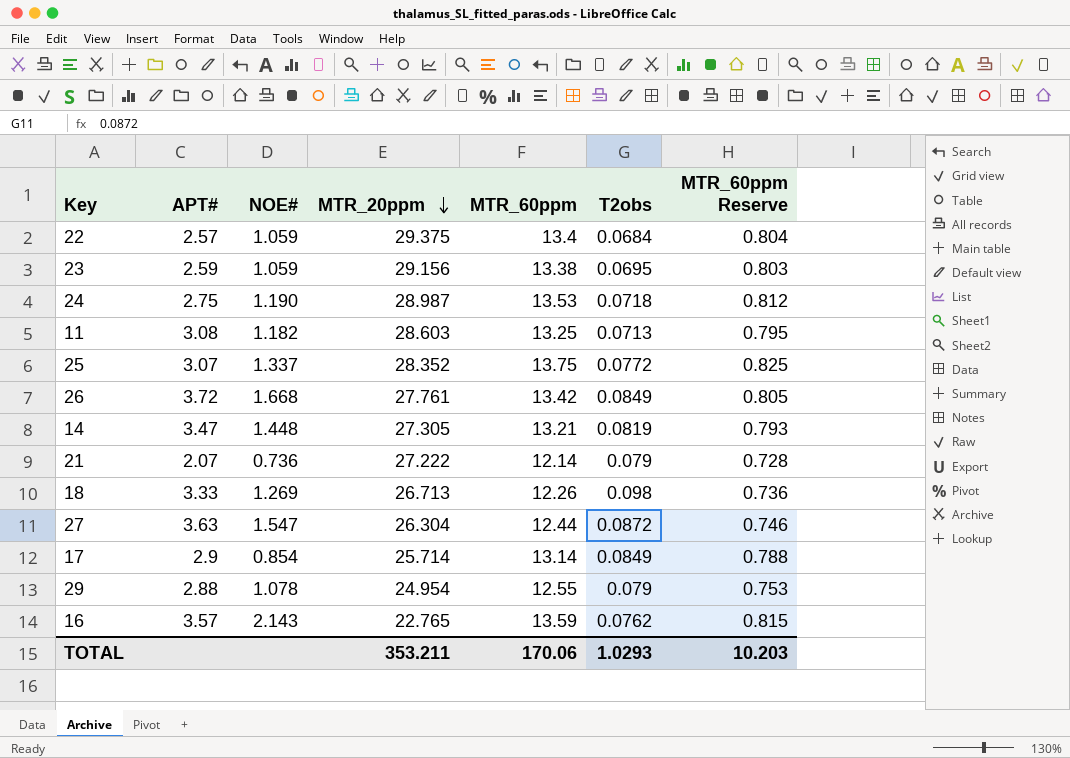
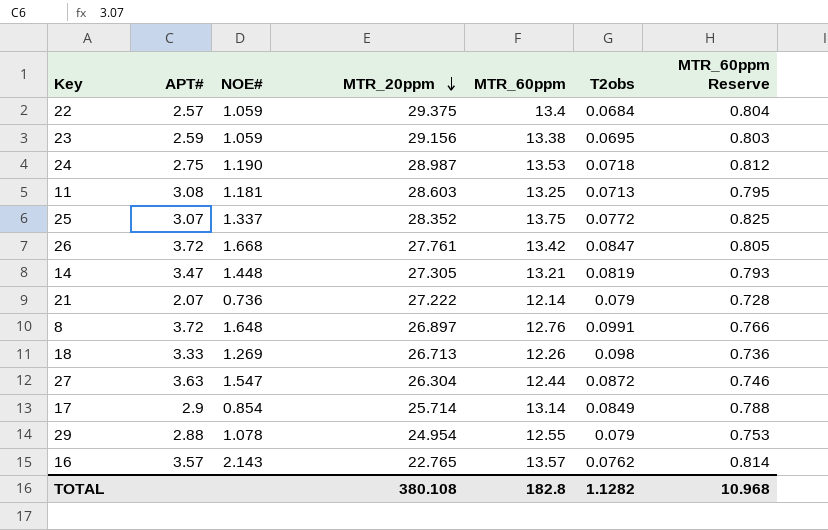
11 | NOE#: 1.182 -> 1.181
26 | T2obs: 0.0849 -> 0.0847
row 8: none -> 3.72 | 1.648 | 26.897 | 12.76 | 0.0991 | 0.766
16 | MTR_60ppm: 13.59 -> 13.57
16 | MTR_60ppm Reserve: 0.815 -> 0.814
TOTAL | MTR_20ppm: 353.211 -> 380.108
TOTAL | MTR_60ppm: 170.06 -> 182.8
TOTAL | T2obs: 1.0293 -> 1.1282
TOTAL | MTR_60ppm Reserve: 10.203 -> 10.968

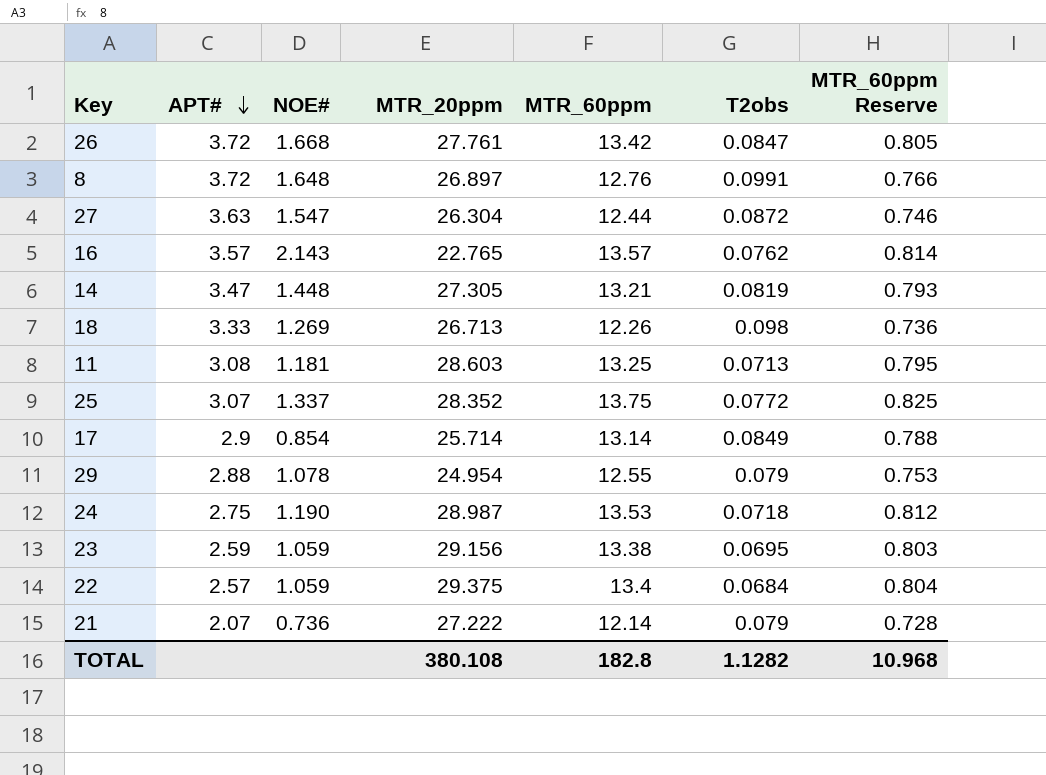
row order: MTR_20ppm descending -> APT# descending

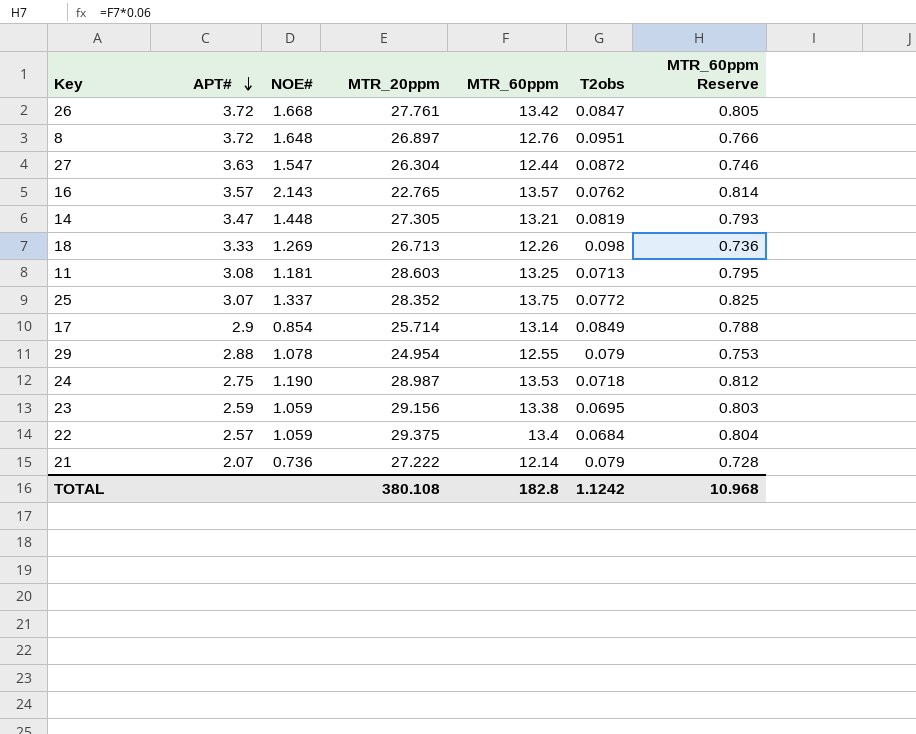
8 | T2obs: 0.0991 -> 0.0951
TOTAL | T2obs: 1.1282 -> 1.1242

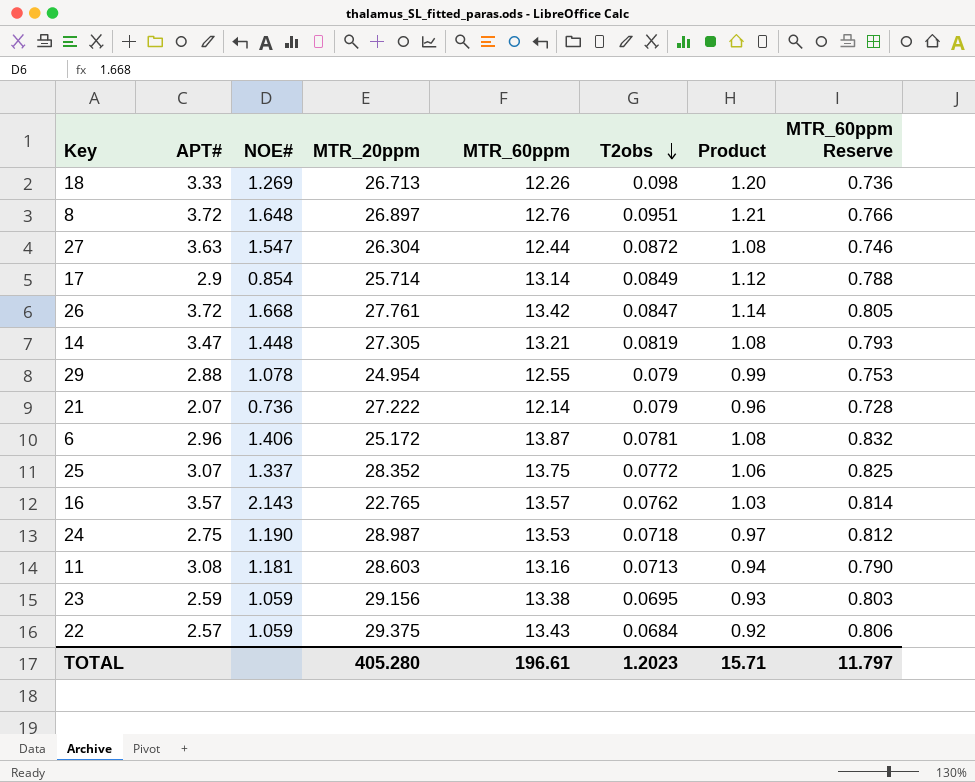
row order: APT# descending -> T2obs descending
column Product | formula: none -> [MTR_60ppm] * [T2obs]
row 6: none -> 2.96 | 1.406 | 25.172 | 13.87 | 0.0781 | 1.08 | 0.832
11 | MTR_60ppm: 13.25 -> 13.16
11 | MTR_60ppm Reserve: 0.795 -> 0.790
22 | MTR_60ppm: 13.4 -> 13.43
22 | MTR_60ppm Reserve: 0.804 -> 0.806
TOTAL | MTR_20ppm: 380.108 -> 405.280
TOTAL | MTR_60ppm: 182.8 -> 196.61
TOTAL | T2obs: 1.1242 -> 1.2023
TOTAL | MTR_60ppm Reserve: 10.968 -> 11.797

